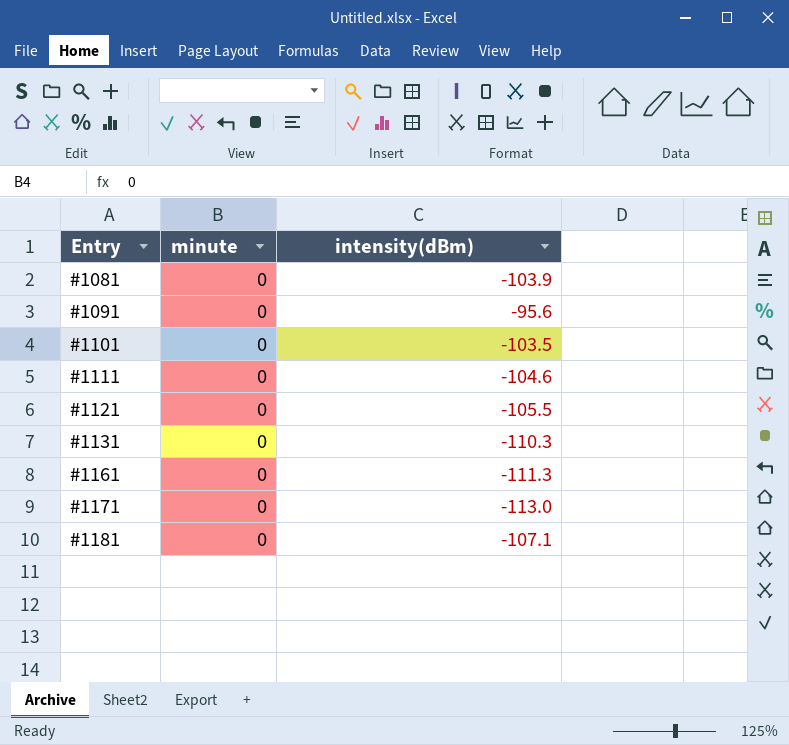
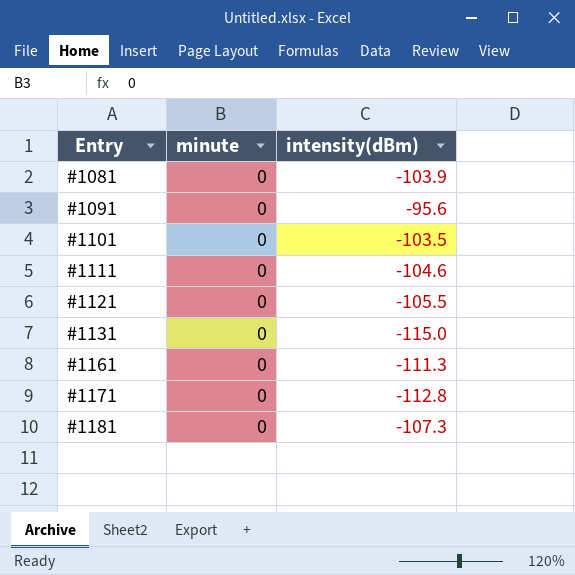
#1131 | intensity(dBm): -110.3 -> -115.0
#1171 | intensity(dBm): -113.0 -> -112.8
#1181 | intensity(dBm): -107.1 -> -107.3

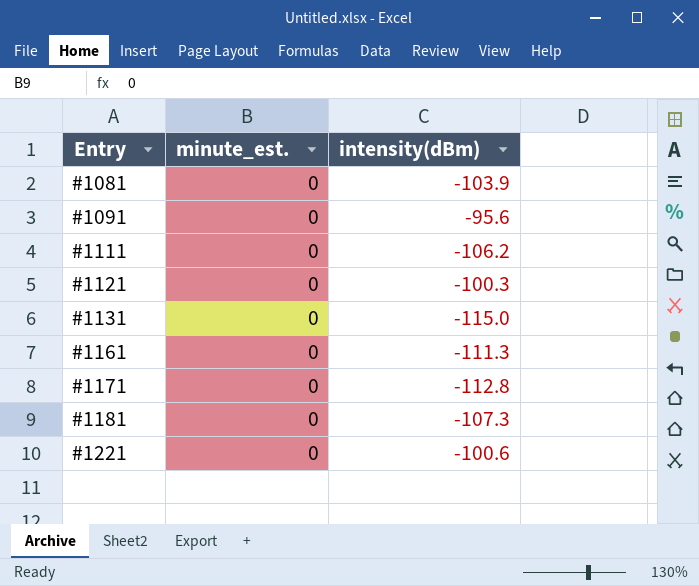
column name: minute -> minute_est.
row #1101: 0 | -103.5 -> none
#1111 | intensity(dBm): -104.6 -> -106.2
#1121 | intensity(dBm): -105.5 -> -100.3
row #1221: none -> 0 | -100.6

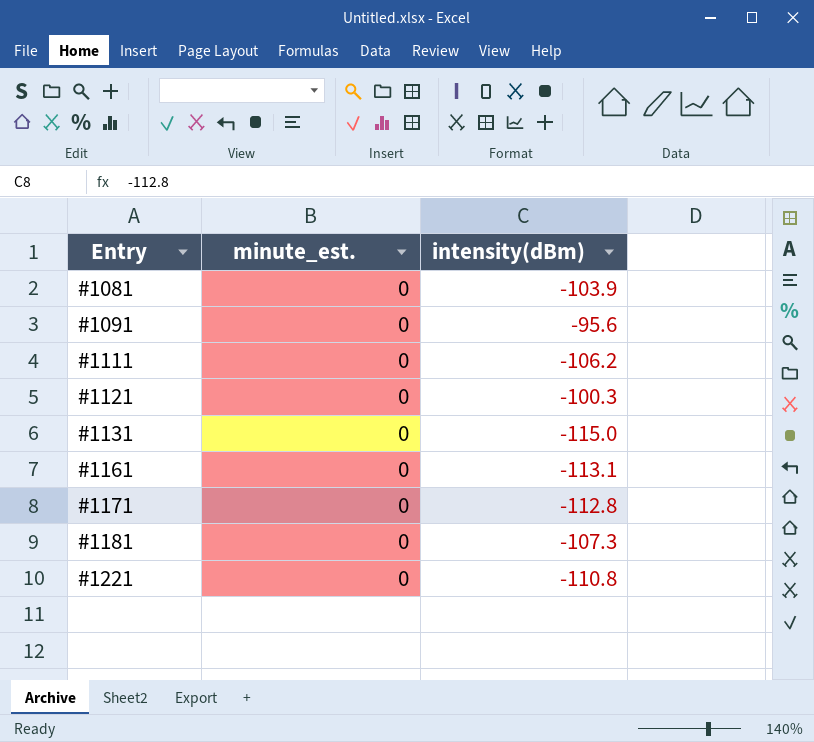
#1161 | intensity(dBm): -111.3 -> -113.1
#1221 | intensity(dBm): -100.6 -> -110.8

